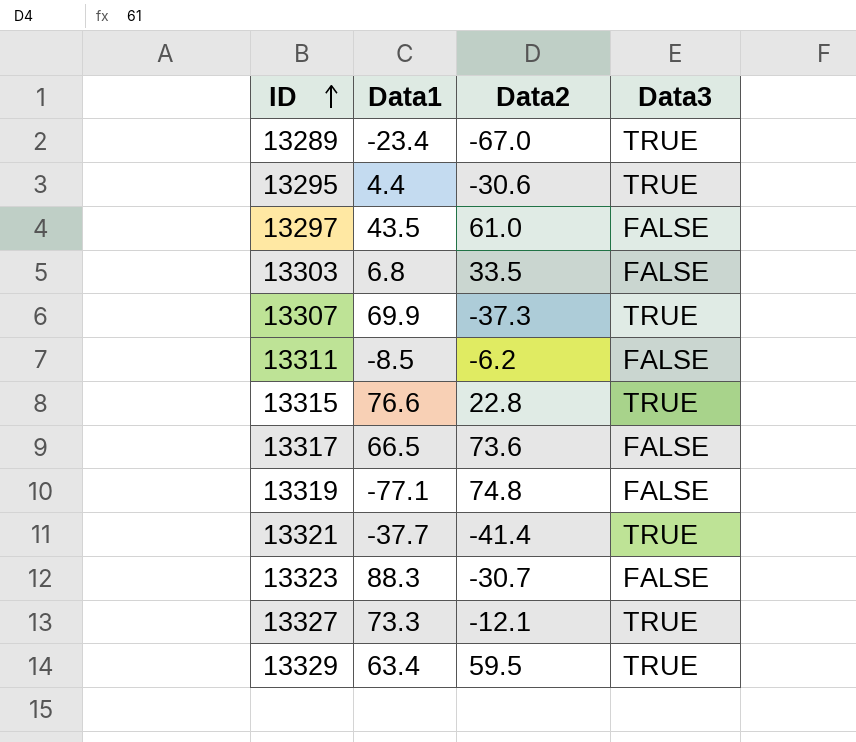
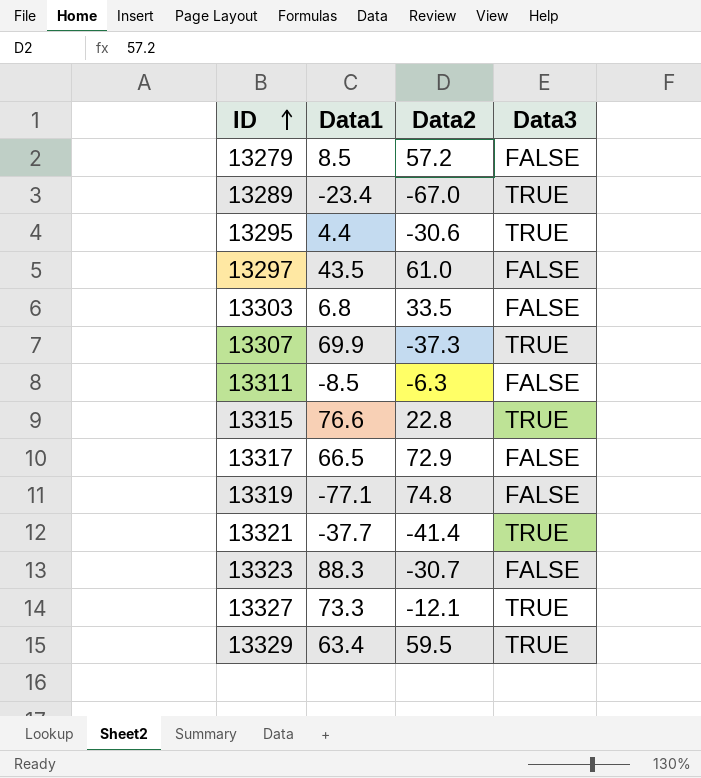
row 13279: none -> 8.5 | 57.2 | FALSE
13311 | Data2: -6.2 -> -6.3
13317 | Data2: 73.6 -> 72.9

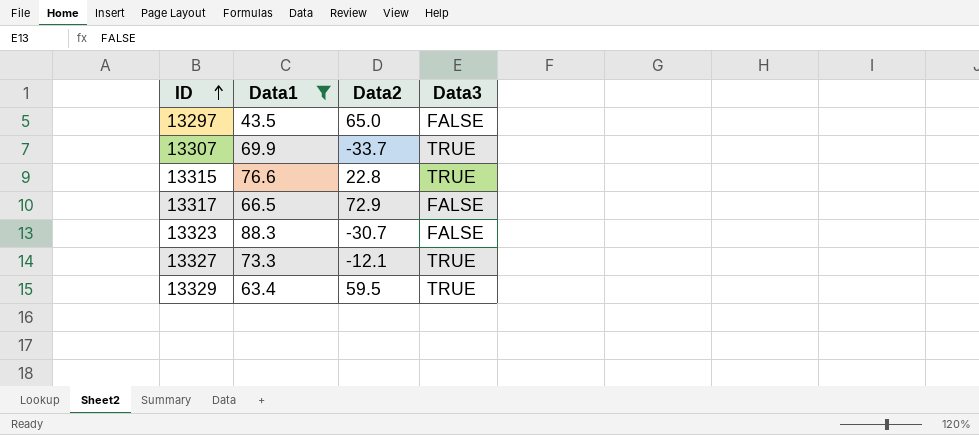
filter: none -> Data1 >= 43.5
13297 | Data2: 61.0 -> 65.0
13307 | Data2: -37.3 -> -33.7

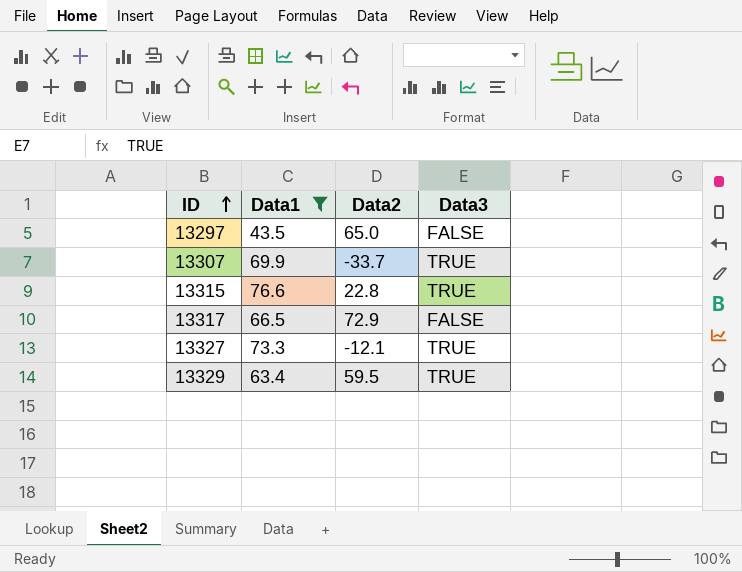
row 13323: 88.3 | -30.7 | FALSE -> none

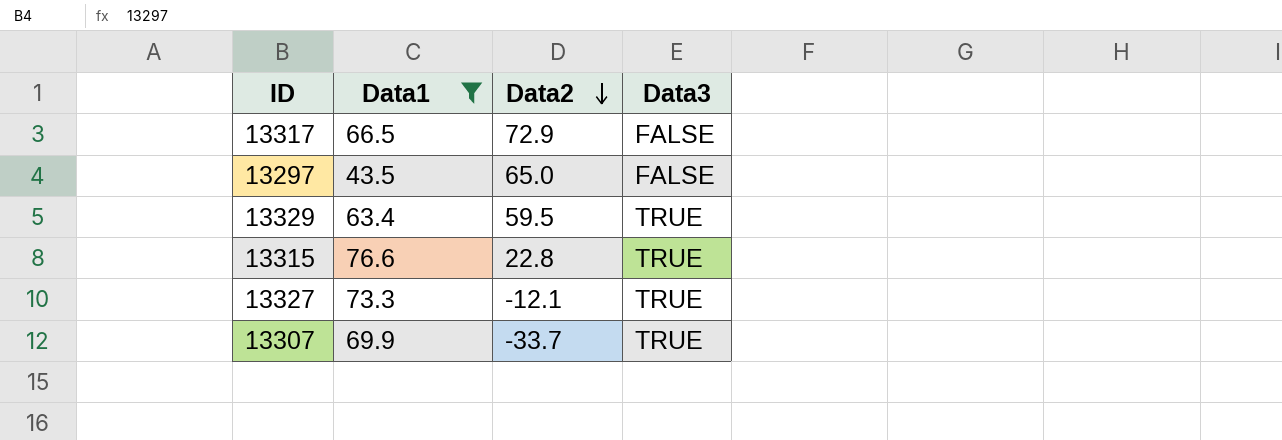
row order: ID ascending -> Data2 descending

